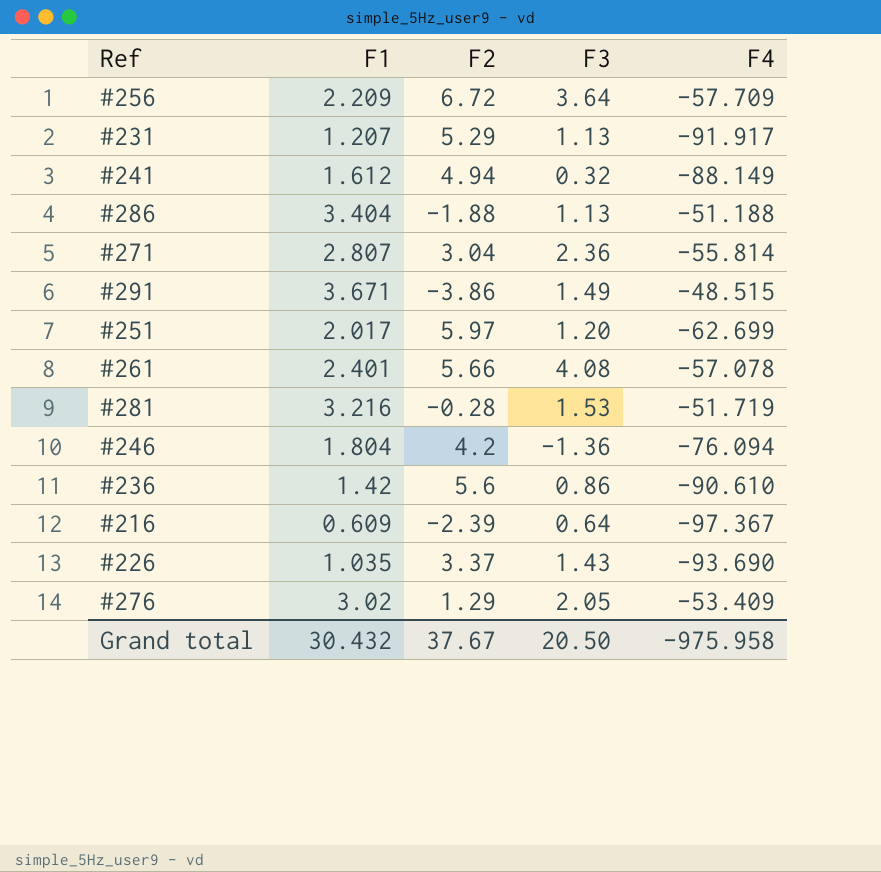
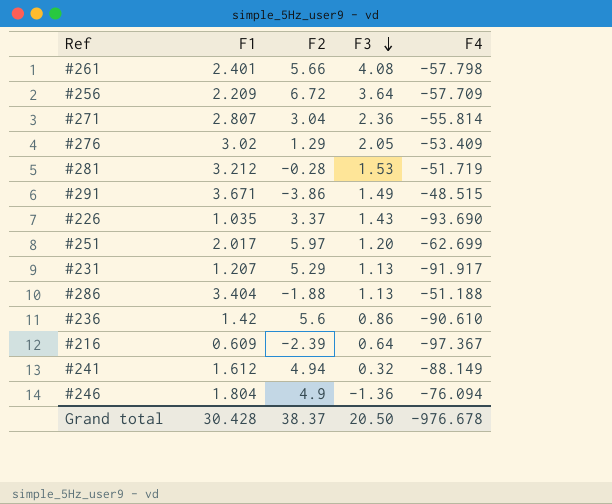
row order: none -> F3 descending
#261 | F4: -57.078 -> -57.798
#281 | F1: 3.216 -> 3.212
#246 | F2: 4.2 -> 4.9
Grand total | F1: 30.432 -> 30.428
Grand total | F2: 37.67 -> 38.37
Grand total | F4: -975.958 -> -976.678

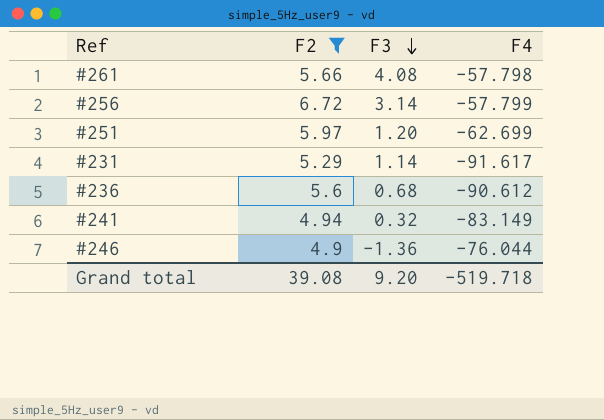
filter: none -> F2 >= 4.9
column F1 | position: 2 -> none
#256 | F3: 3.64 -> 3.14
#256 | F4: -57.709 -> -57.799
#231 | F3: 1.13 -> 1.14
#231 | F4: -91.917 -> -91.617
#236 | F3: 0.86 -> 0.68
#236 | F4: -90.610 -> -90.612
#241 | F4: -88.149 -> -83.149
#246 | F4: -76.094 -> -76.044
Grand total | F2: 38.37 -> 39.08
Grand total | F3: 20.50 -> 9.20
Grand total | F4: -976.678 -> -519.718

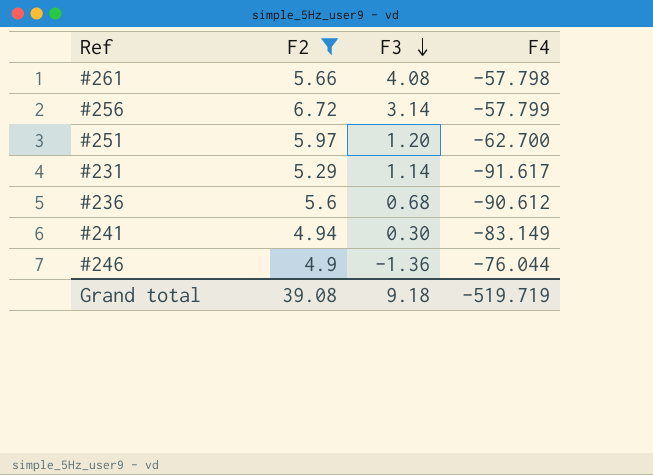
#251 | F4: -62.699 -> -62.700
#241 | F3: 0.32 -> 0.30
Grand total | F3: 9.20 -> 9.18
Grand total | F4: -519.718 -> -519.719

